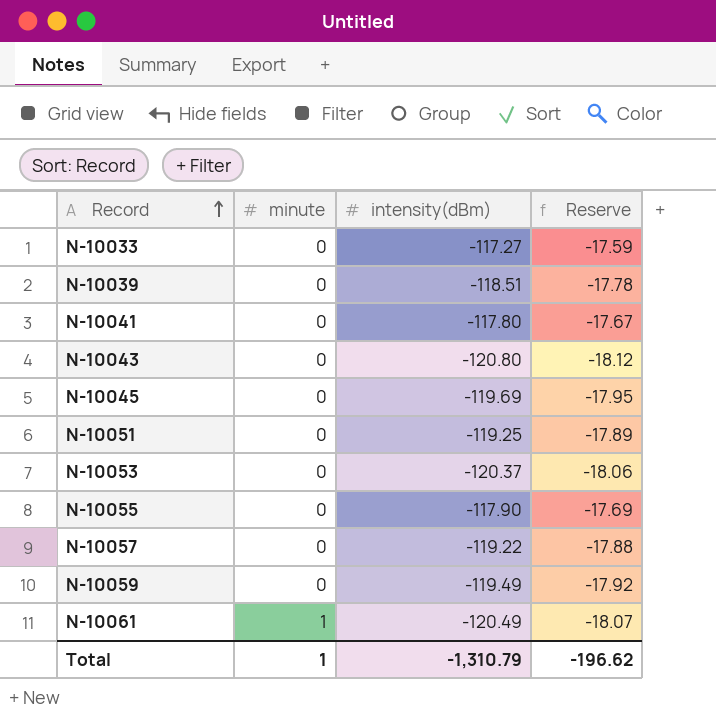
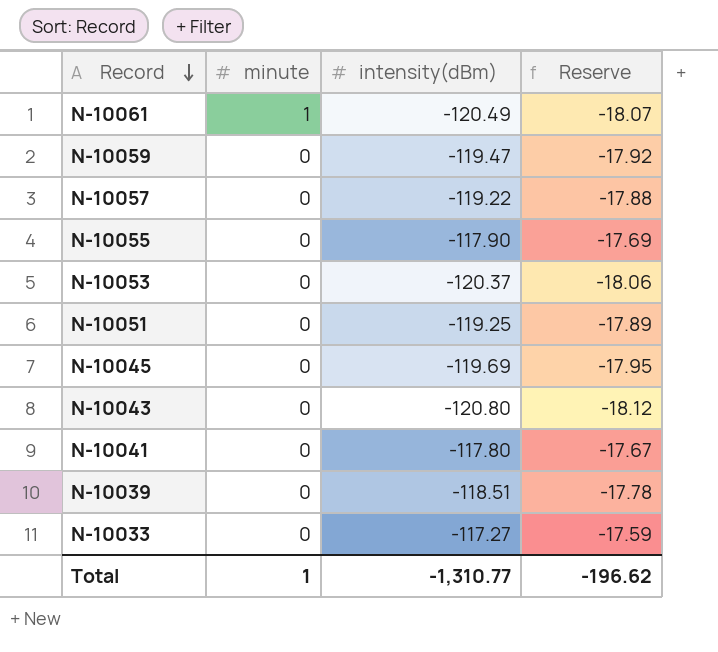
row order: Record ascending -> Record descending
N-10059 | intensity(dBm): -119.49 -> -119.47
Total | intensity(dBm): -1,310.79 -> -1,310.77

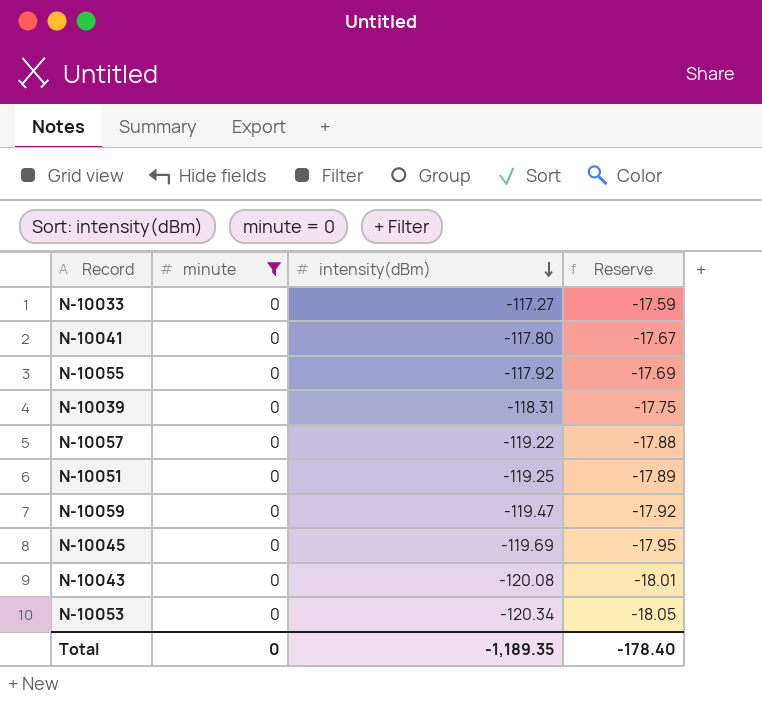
filter: none -> minute = 0
row order: Record descending -> intensity(dBm) descending
N-10055 | intensity(dBm): -117.90 -> -117.92
N-10039 | intensity(dBm): -118.51 -> -118.31
N-10039 | Reserve: -17.78 -> -17.75
N-10043 | intensity(dBm): -120.80 -> -120.08
N-10043 | Reserve: -18.12 -> -18.01
N-10053 | intensity(dBm): -120.37 -> -120.34
N-10053 | Reserve: -18.06 -> -18.05
Total | minute: 1 -> 0
Total | intensity(dBm): -1,310.77 -> -1,189.35
Total | Reserve: -196.62 -> -178.40

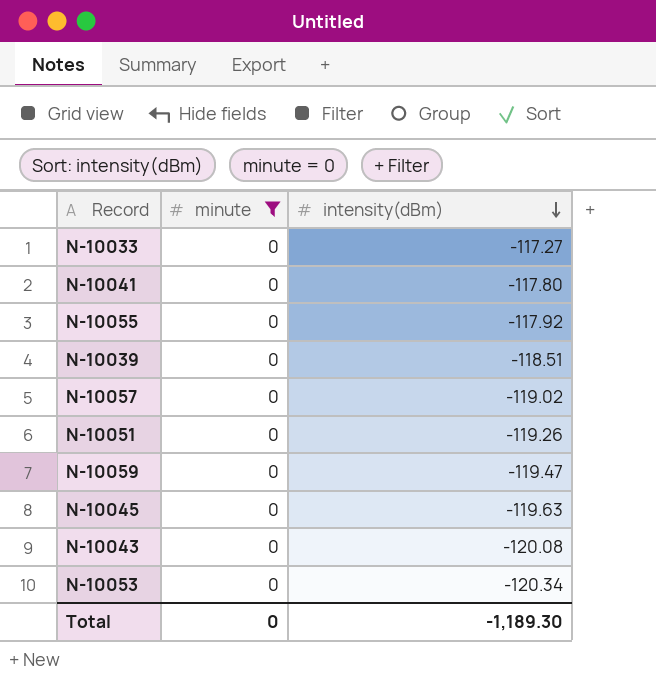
column Reserve | formula: [intensity(dBm)] * 0.15 -> none
N-10039 | intensity(dBm): -118.31 -> -118.51
N-10057 | intensity(dBm): -119.22 -> -119.02
N-10051 | intensity(dBm): -119.25 -> -119.26
N-10045 | intensity(dBm): -119.69 -> -119.63
Total | intensity(dBm): -1,189.35 -> -1,189.30

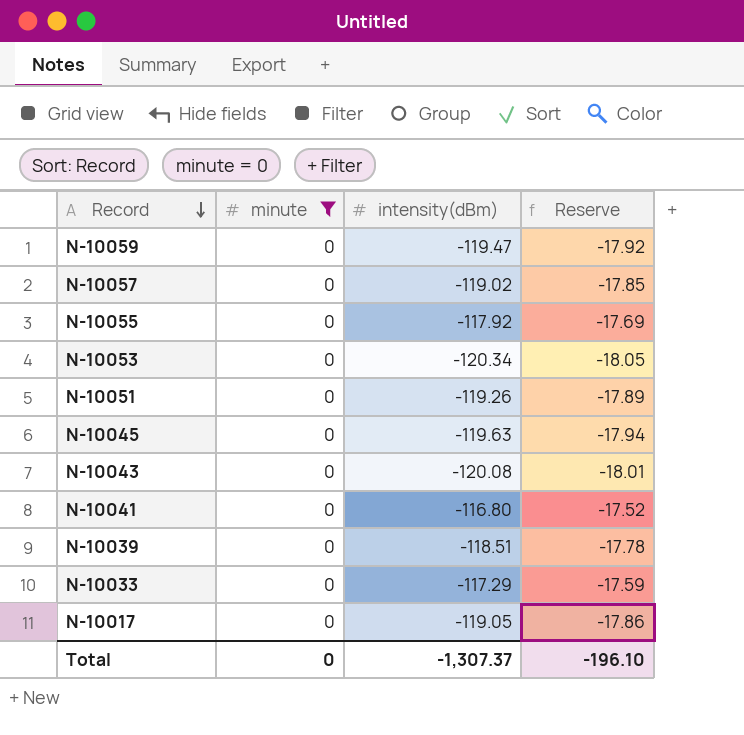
row order: intensity(dBm) descending -> Record descending
column Reserve | formula: none -> [intensity(dBm)] * 0.15
N-10041 | intensity(dBm): -117.80 -> -116.80
N-10033 | intensity(dBm): -117.27 -> -117.29
row N-10017: none -> 0 | -119.05 | -17.86
Total | intensity(dBm): -1,189.30 -> -1,307.37

